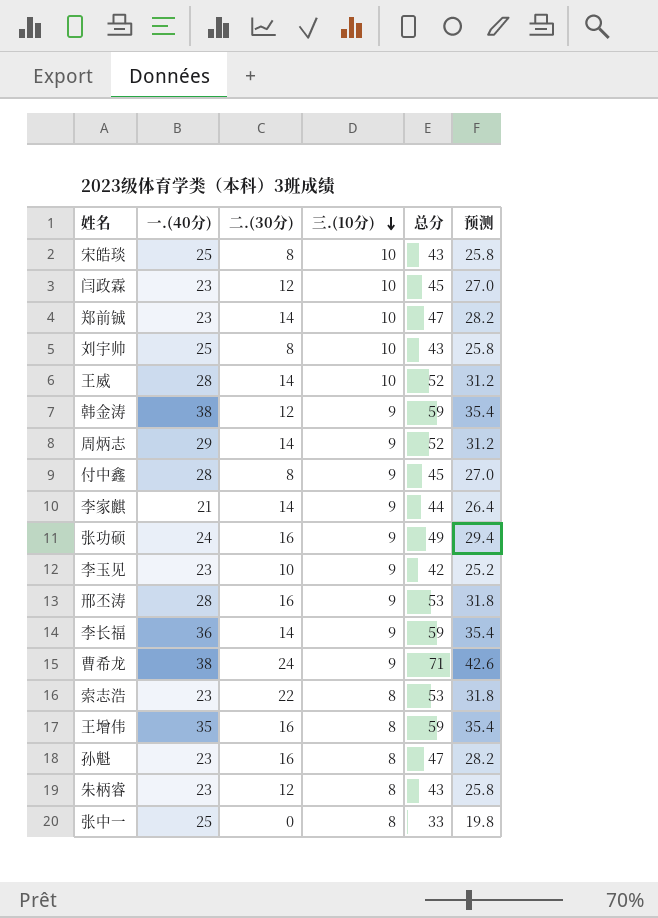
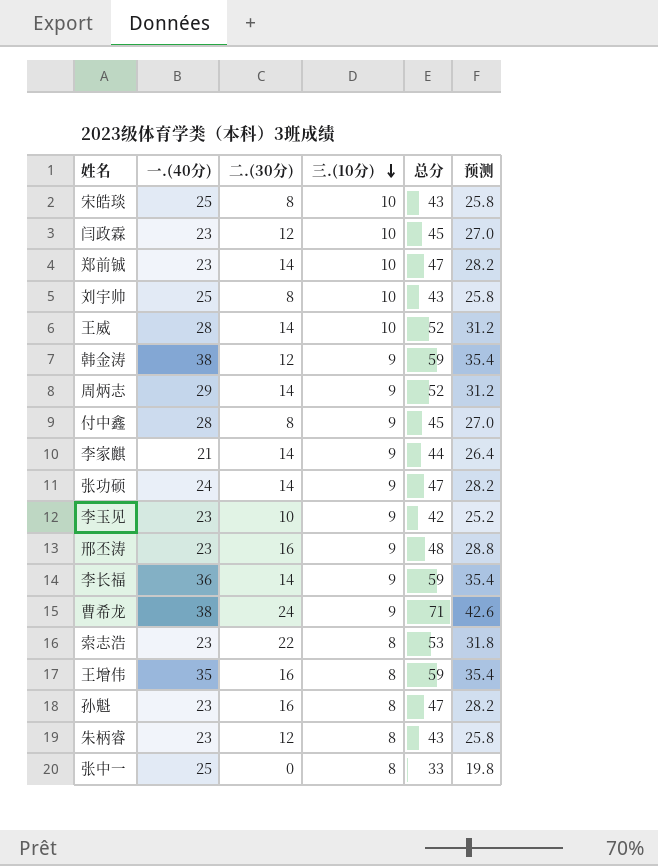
张功硕 | 二.(30分): 16 -> 14
张功硕 | 总分: 49 -> 47
张功硕 | 预测: 29.4 -> 28.2
邢丕涛 | 一.(40分): 28 -> 23
邢丕涛 | 总分: 53 -> 48
邢丕涛 | 预测: 31.8 -> 28.8

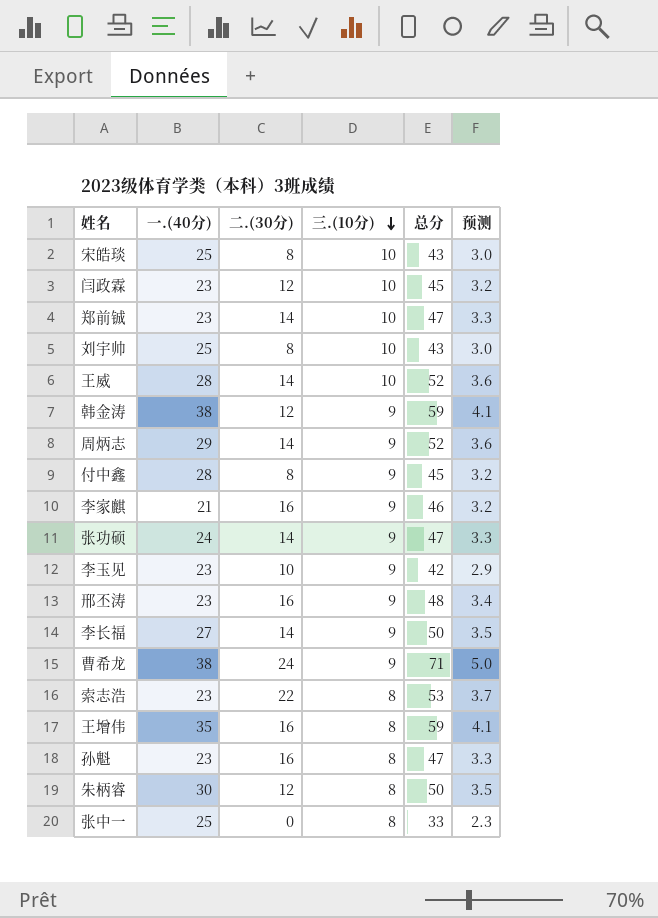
column 预测 | formula: [总分] * 0.6 -> [总分] * 0.07
李家麒 | 二.(30分): 14 -> 16
李家麒 | 总分: 44 -> 46
李长福 | 一.(40分): 36 -> 27
李长福 | 总分: 59 -> 50
朱柄睿 | 一.(40分): 23 -> 30
朱柄睿 | 总分: 43 -> 50

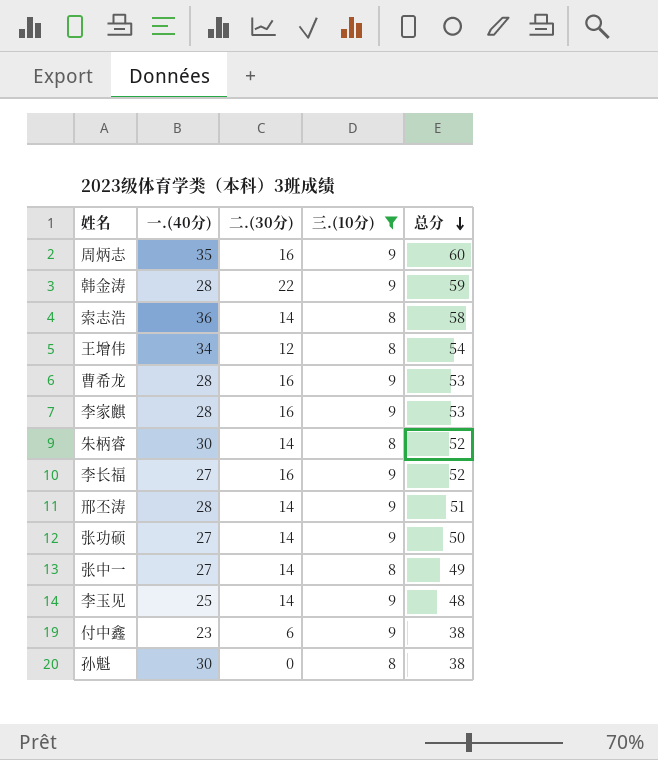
filter: none -> 三.(10分) != 10
row order: 三.(10分) descending -> 总分 descending
column 预测 | formula: [总分] * 0.07 -> none
周炳志 | 一.(40分): 29 -> 35
周炳志 | 二.(30分): 14 -> 16
周炳志 | 总分: 52 -> 60
韩金涛 | 一.(40分): 38 -> 28
韩金涛 | 二.(30分): 12 -> 22
索志浩 | 一.(40分): 23 -> 36
索志浩 | 二.(30分): 22 -> 14
索志浩 | 总分: 53 -> 58
王增伟 | 一.(40分): 35 -> 34
王增伟 | 二.(30分): 16 -> 12
王增伟 | 总分: 59 -> 54
曹希龙 | 一.(40分): 38 -> 28
曹希龙 | 二.(30分): 24 -> 16
曹希龙 | 总分: 71 -> 53
李家麒 | 一.(40分): 21 -> 28
李家麒 | 总分: 46 -> 53
朱柄睿 | 二.(30分): 12 -> 14
朱柄睿 | 总分: 50 -> 52
李长福 | 二.(30分): 14 -> 16
李长福 | 总分: 50 -> 52
邢丕涛 | 一.(40分): 23 -> 28
邢丕涛 | 二.(30分): 16 -> 14
邢丕涛 | 总分: 48 -> 51
张功硕 | 一.(40分): 24 -> 27
张功硕 | 总分: 47 -> 50
张中一 | 一.(40分): 25 -> 27
张中一 | 二.(30分): 0 -> 14
张中一 | 总分: 33 -> 49
李玉见 | 一.(40分): 23 -> 25
李玉见 | 二.(30分): 10 -> 14
李玉见 | 总分: 42 -> 48
付中鑫 | 一.(40分): 28 -> 23
付中鑫 | 二.(30分): 8 -> 6
付中鑫 | 总分: 45 -> 38
孙魁 | 一.(40分): 23 -> 30
孙魁 | 二.(30分): 16 -> 0
孙魁 | 总分: 47 -> 38

